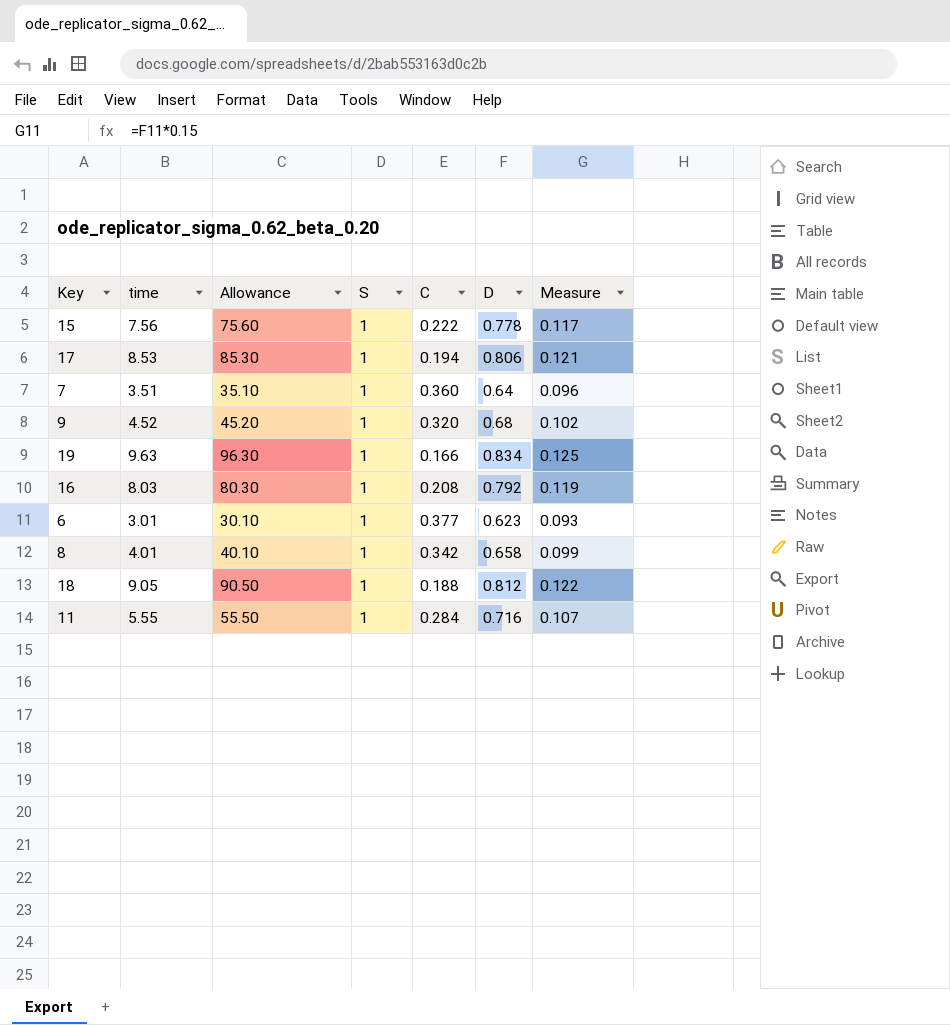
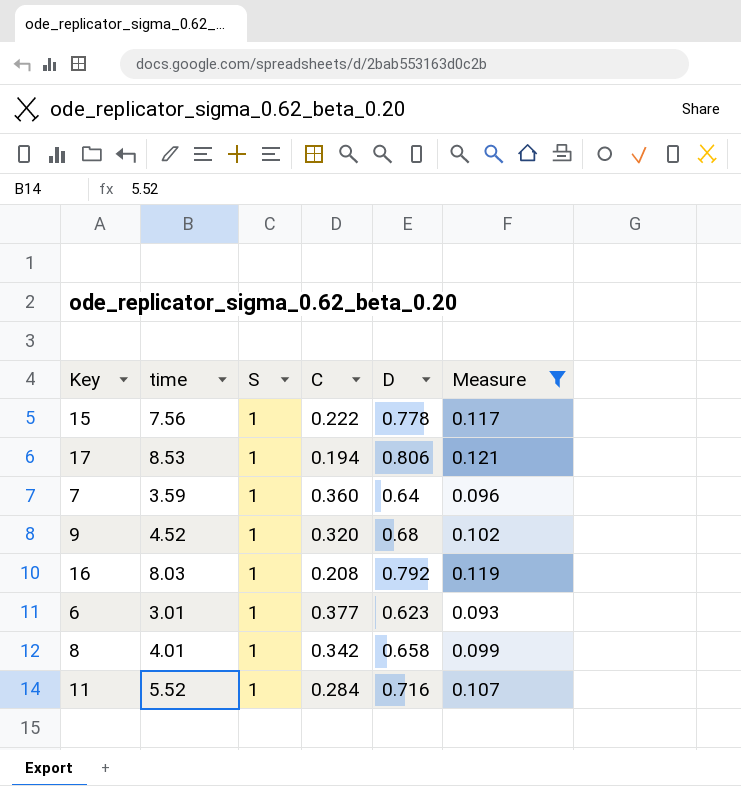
filter: none -> Measure <= 0.121
column Allowance | formula: [time] * 10 -> none
7 | time: 3.51 -> 3.59
11 | time: 5.55 -> 5.52

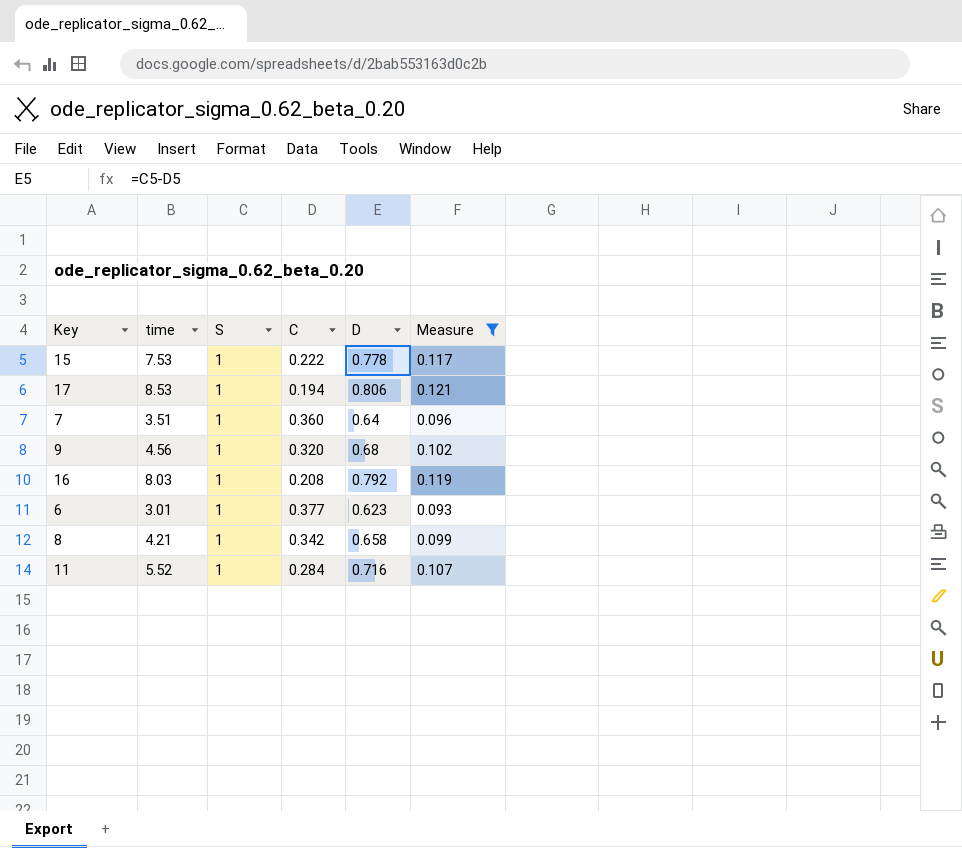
15 | time: 7.56 -> 7.53
7 | time: 3.59 -> 3.51
9 | time: 4.52 -> 4.56
8 | time: 4.01 -> 4.21

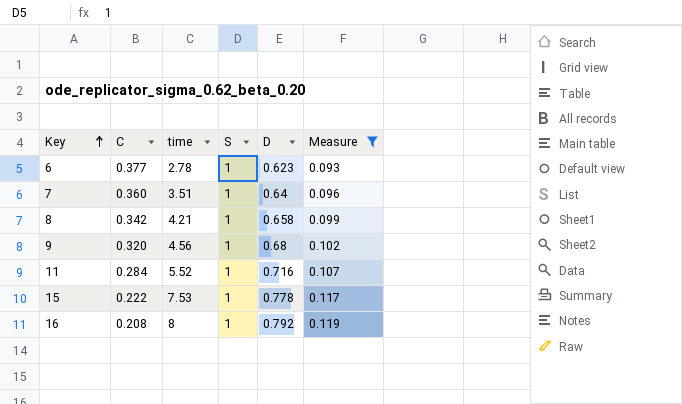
row order: none -> Key ascending
column C | position: 4 -> 2
row 17: 8.53 | 1 | 0.194 | 0.806 | 0.121 -> none
6 | time: 3.01 -> 2.78
16 | time: 8.03 -> 8

